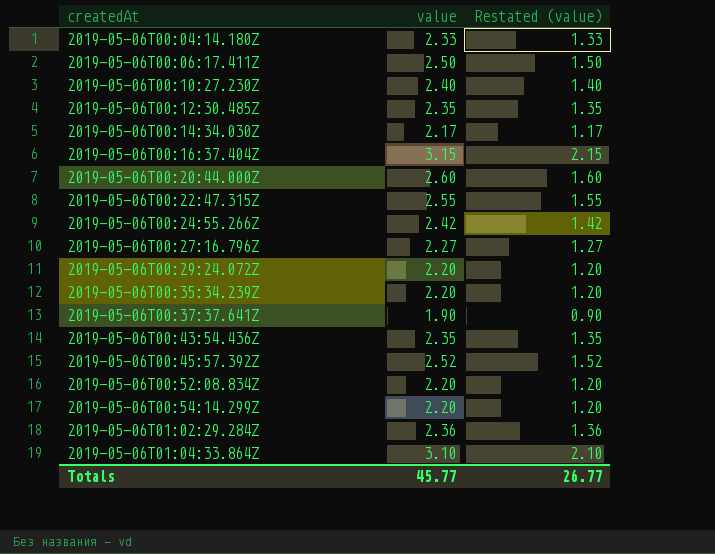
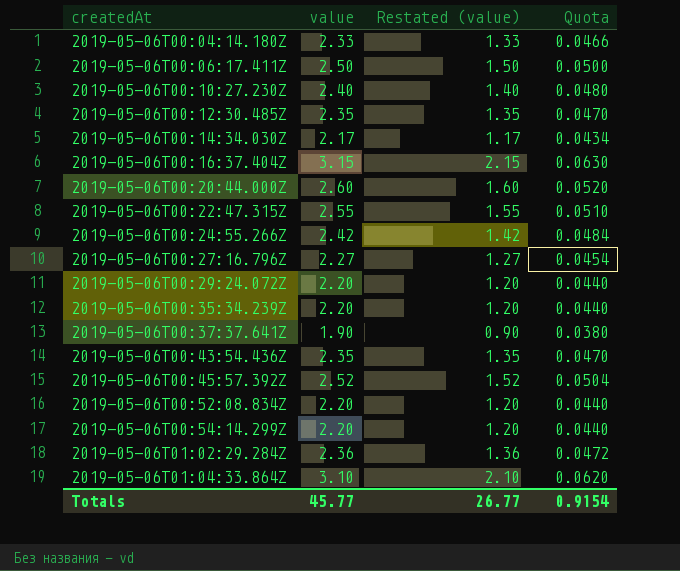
column Quota | formula: none -> [value] * 0.02

